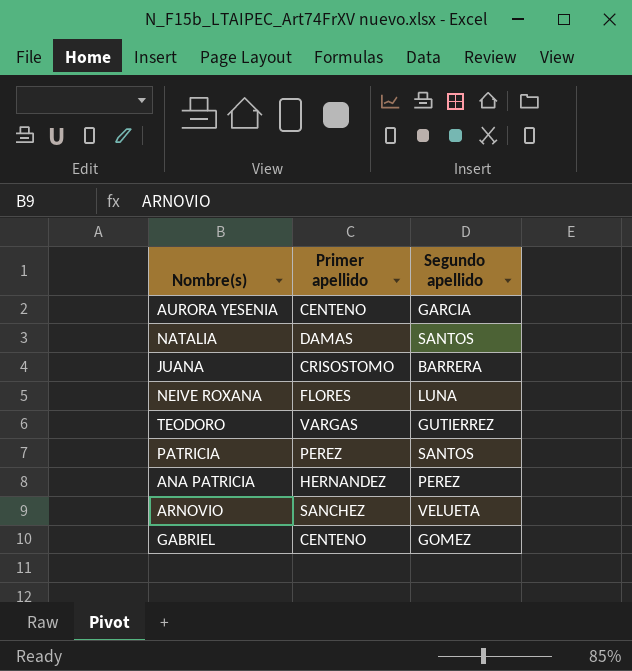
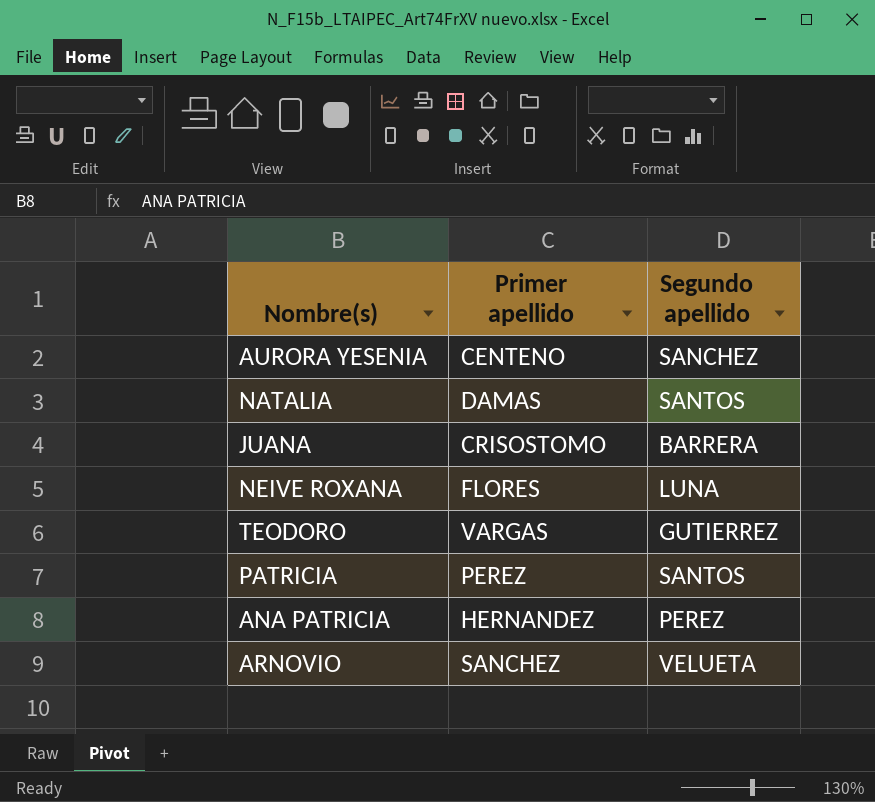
row GABRIEL: CENTENO | GOMEZ -> none
AURORA YESENIA | Segundo apellido: GARCIA -> SANCHEZ

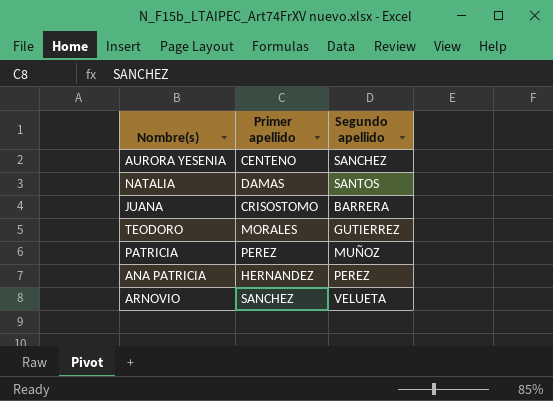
row NEIVE ROXANA: FLORES | LUNA -> none
TEODORO | Primer apellido: VARGAS -> MORALES
PATRICIA | Segundo apellido: SANTOS -> MUÑOZ

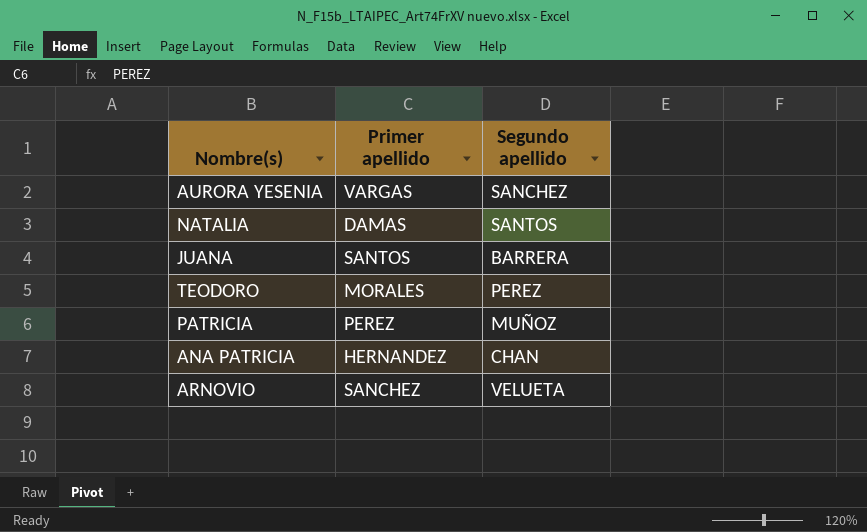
AURORA YESENIA | Primer apellido: CENTENO -> VARGAS
JUANA | Primer apellido: CRISOSTOMO -> SANTOS
TEODORO | Segundo apellido: GUTIERREZ -> PEREZ
ANA PATRICIA | Segundo apellido: PEREZ -> CHAN

